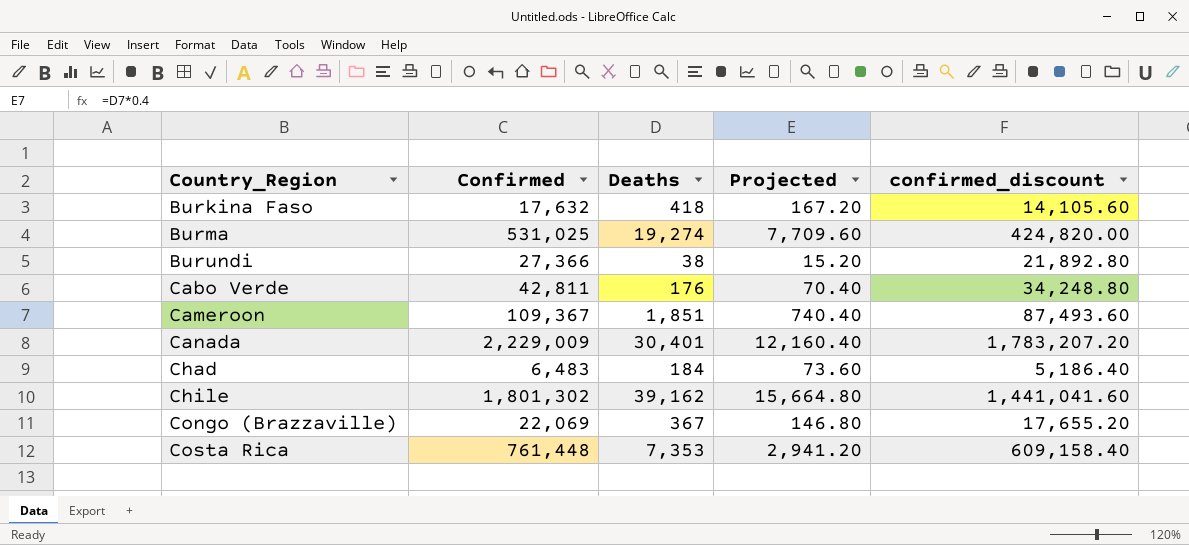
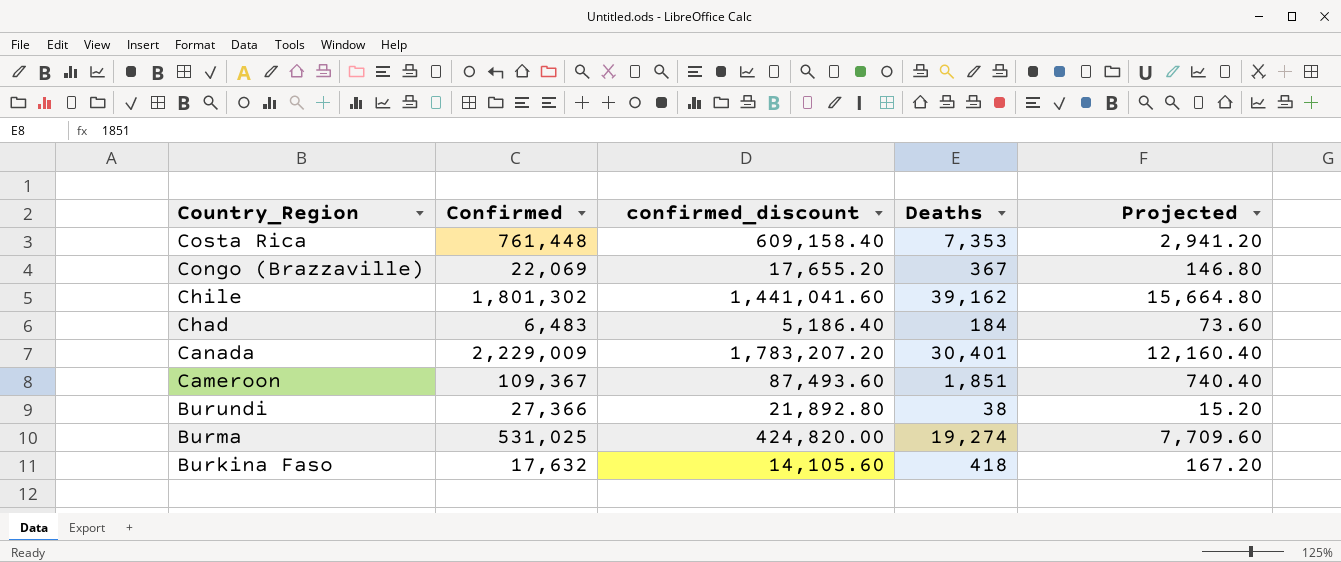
row order: Country_Region ascending -> Country_Region descending
column confirmed_discount | position: 5 -> 3
row Cabo Verde: 42,811 | 176 | 70.40 | 34,248.80 -> none

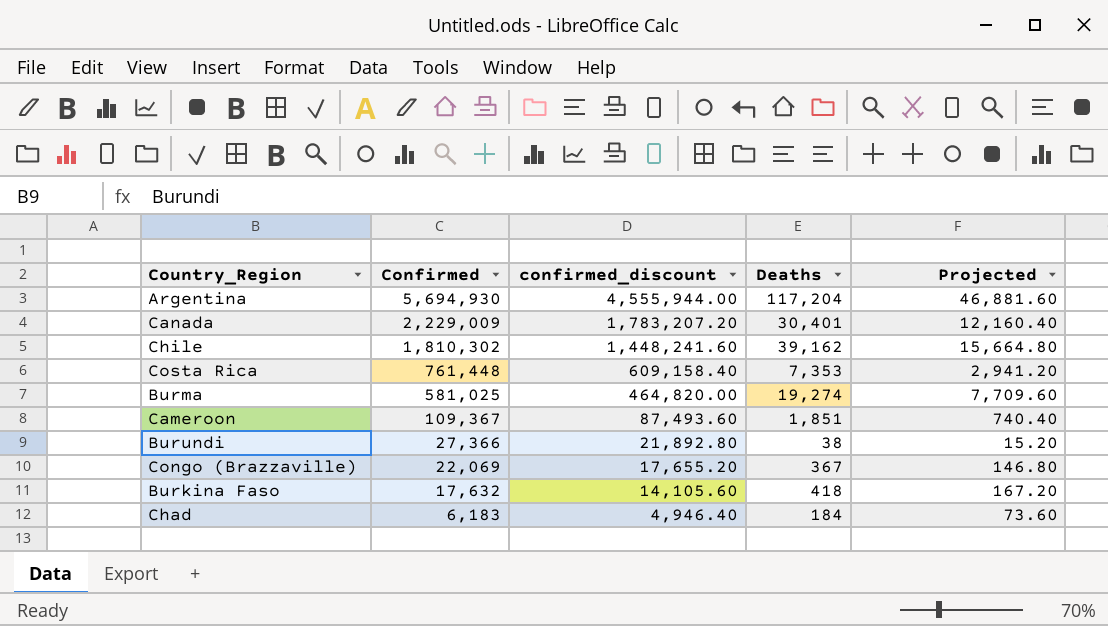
row order: Country_Region descending -> Confirmed descending
row Argentina: none -> 5,694,930 | 4,555,944.00 | 117,204 | 46,881.60
Chile | Confirmed: 1,801,302 -> 1,810,302
Chile | confirmed_discount: 1,441,041.60 -> 1,448,241.60
Burma | Confirmed: 531,025 -> 581,025
Burma | confirmed_discount: 424,820.00 -> 464,820.00
Chad | Confirmed: 6,483 -> 6,183
Chad | confirmed_discount: 5,186.40 -> 4,946.40

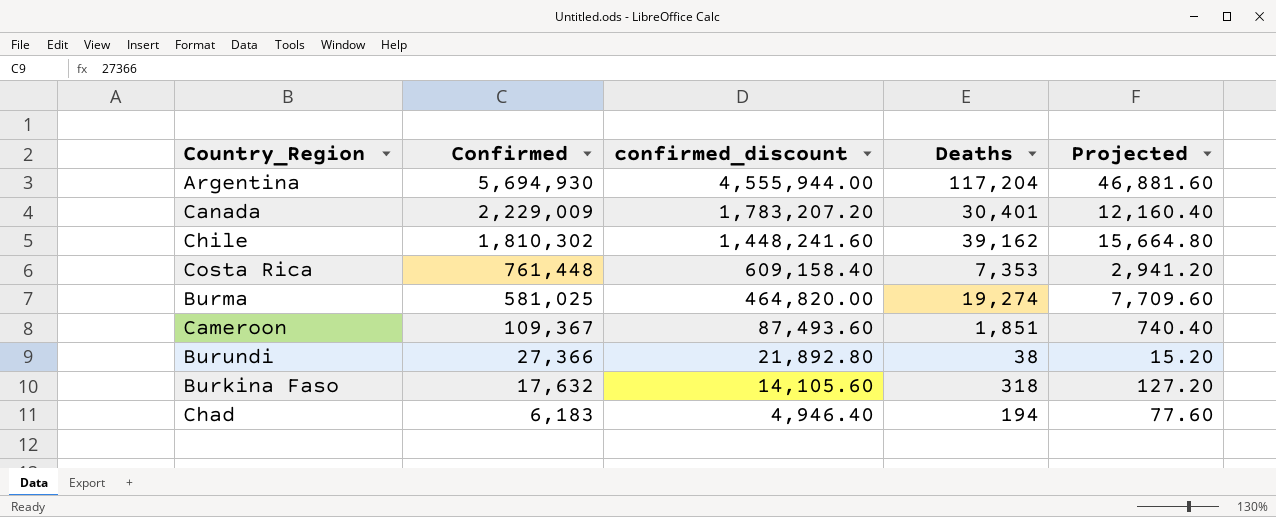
row Congo (Brazzaville): 22,069 | 17,655.20 | 367 | 146.80 -> none
Burkina Faso | Deaths: 418 -> 318
Burkina Faso | Projected: 167.20 -> 127.20
Chad | Deaths: 184 -> 194
Chad | Projected: 73.60 -> 77.60

